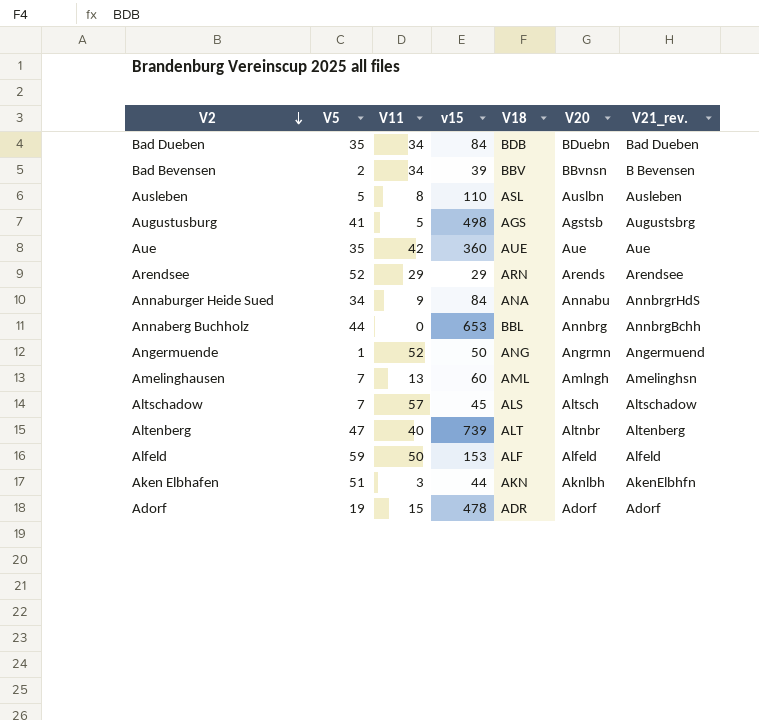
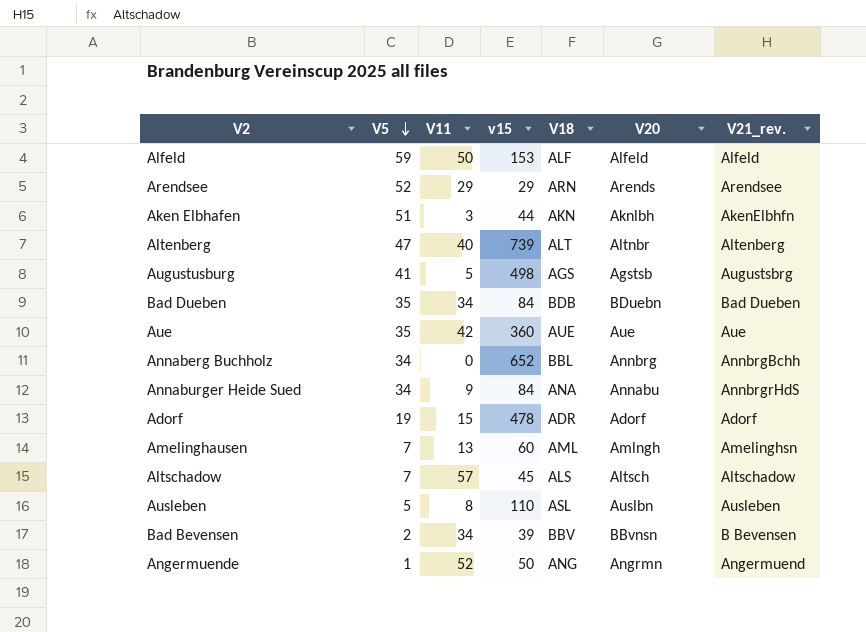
row order: V2 descending -> V5 descending
Annaberg Buchholz | V5: 44 -> 34
Annaberg Buchholz | v15: 653 -> 652

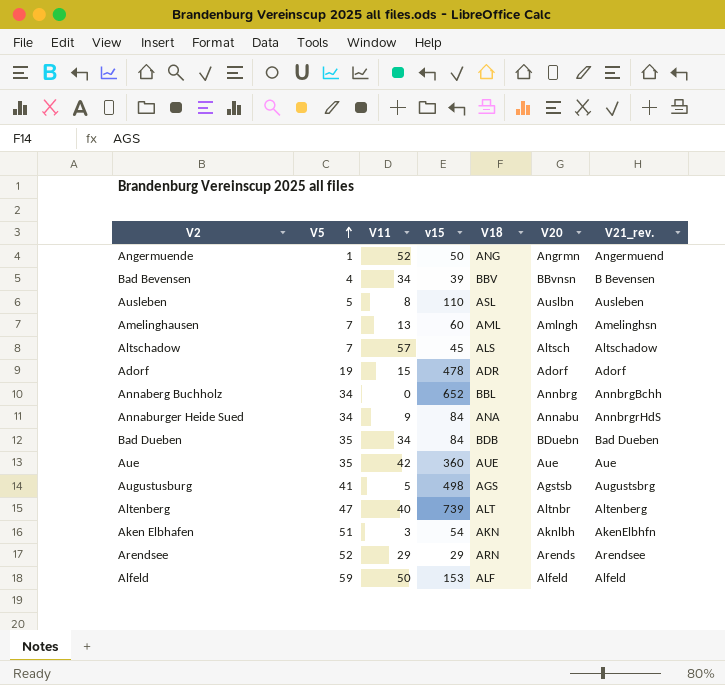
row order: V5 descending -> V5 ascending
Bad Bevensen | V5: 2 -> 4
Aken Elbhafen | v15: 44 -> 54

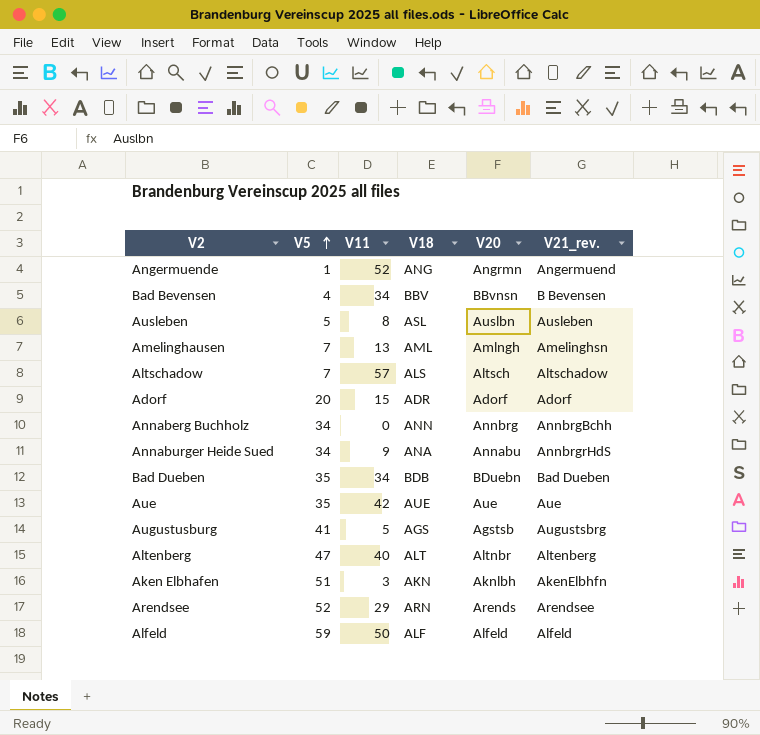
column v15 | position: 4 -> none
Adorf | V5: 19 -> 20
Annaberg Buchholz | V18: BBL -> ANN

